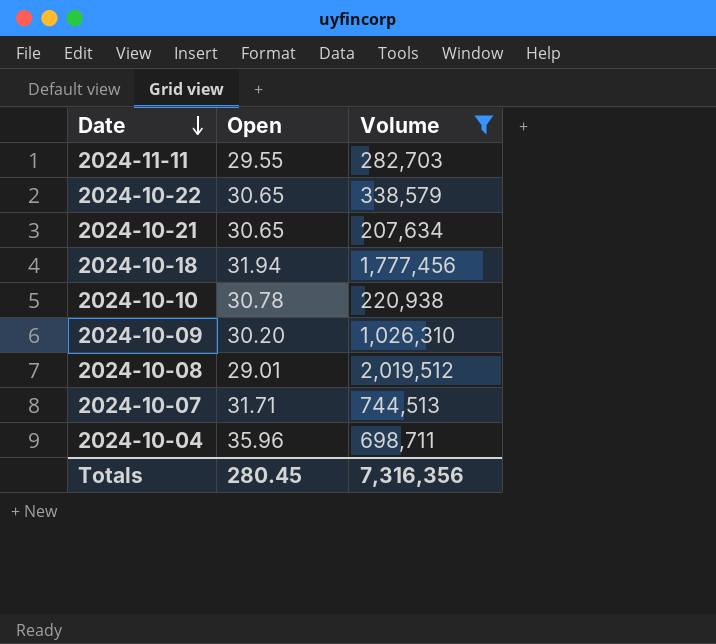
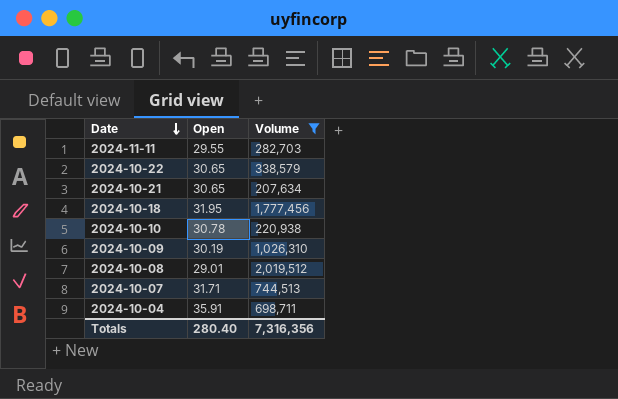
2024-10-18 | Open: 31.94 -> 31.95
2024-10-09 | Open: 30.20 -> 30.19
2024-10-04 | Open: 35.96 -> 35.91
Totals | Open: 280.45 -> 280.40

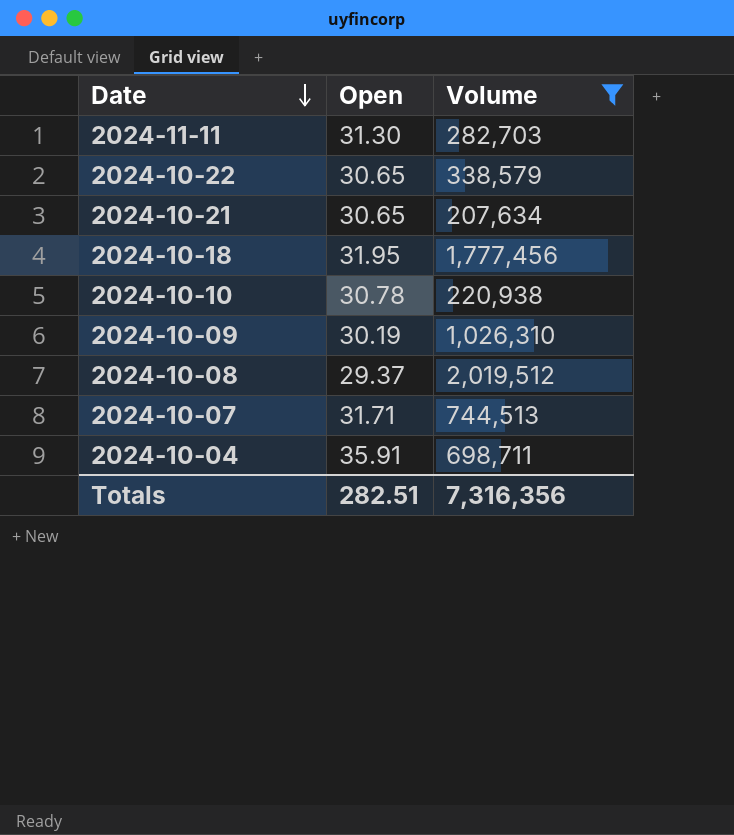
2024-11-11 | Open: 29.55 -> 31.30
2024-10-08 | Open: 29.01 -> 29.37
Totals | Open: 280.40 -> 282.51

